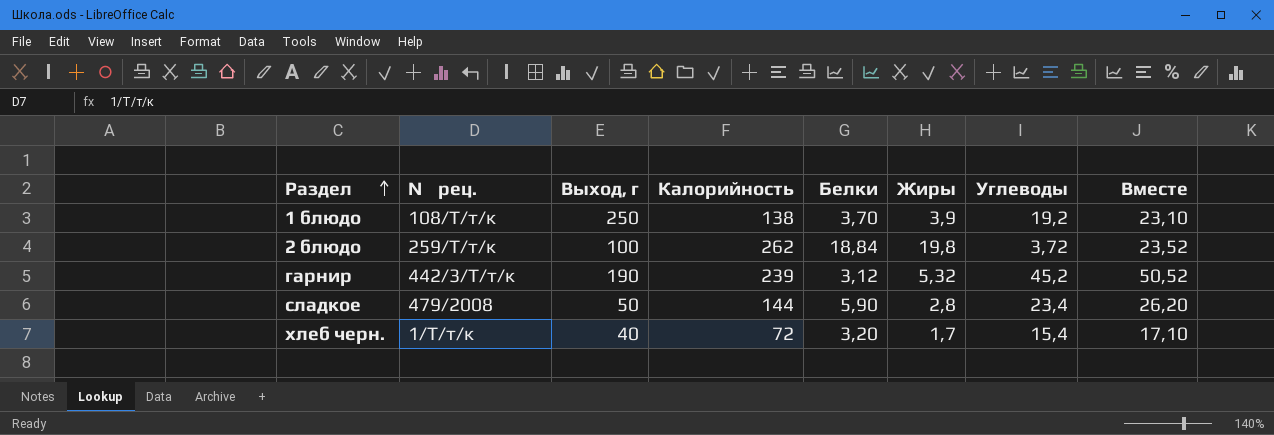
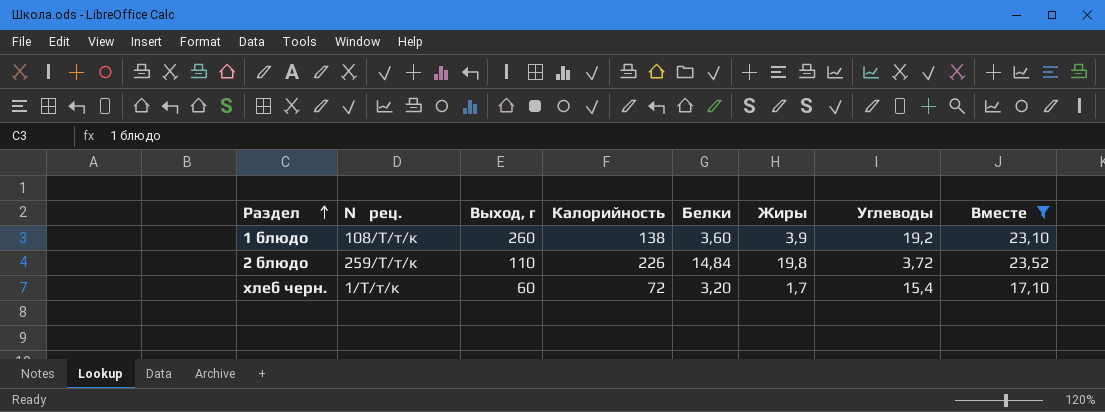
filter: none -> Вместе <= 23,52
1 блюдо | Выход, г: 250 -> 260
1 блюдо | Белки: 3,70 -> 3,60
2 блюдо | Выход, г: 100 -> 110
2 блюдо | Калорийность: 262 -> 226
2 блюдо | Белки: 18,84 -> 14,84
хлеб черн. | Выход, г: 40 -> 60

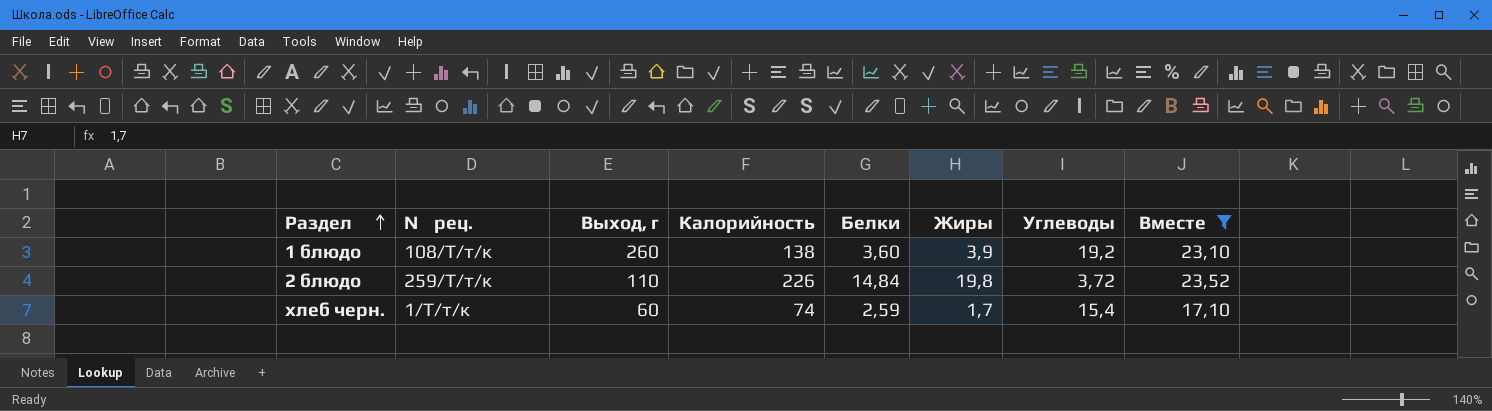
хлеб черн. | Калорийность: 72 -> 74
хлеб черн. | Белки: 3,20 -> 2,59

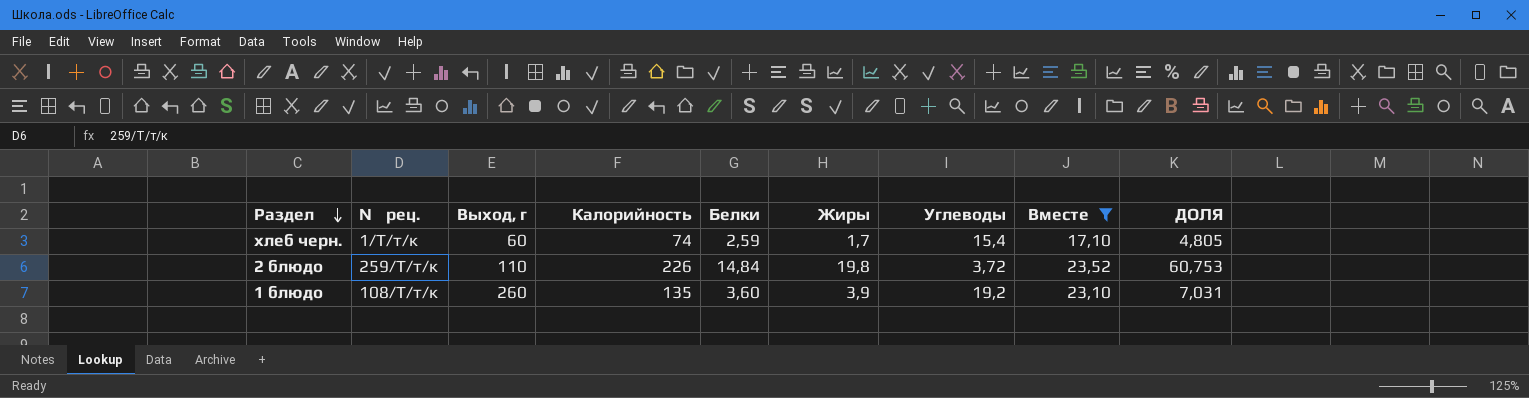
row order: Раздел ascending -> Раздел descending
column ДОЛЯ | formula: none -> [Калорийность] / [Углеводы]
1 блюдо | Калорийность: 138 -> 135

